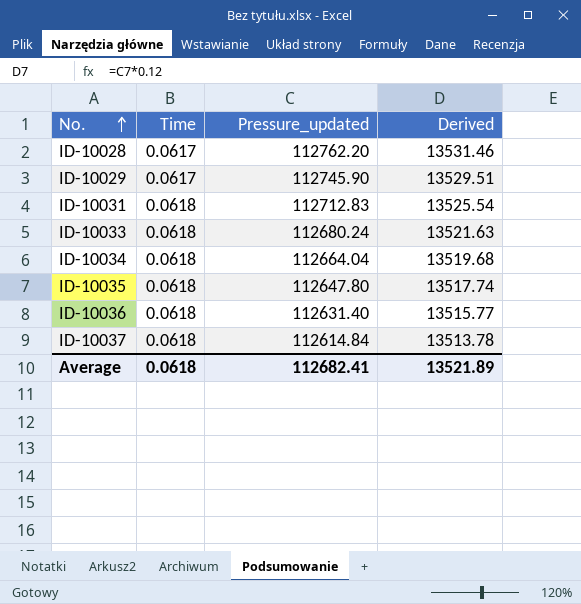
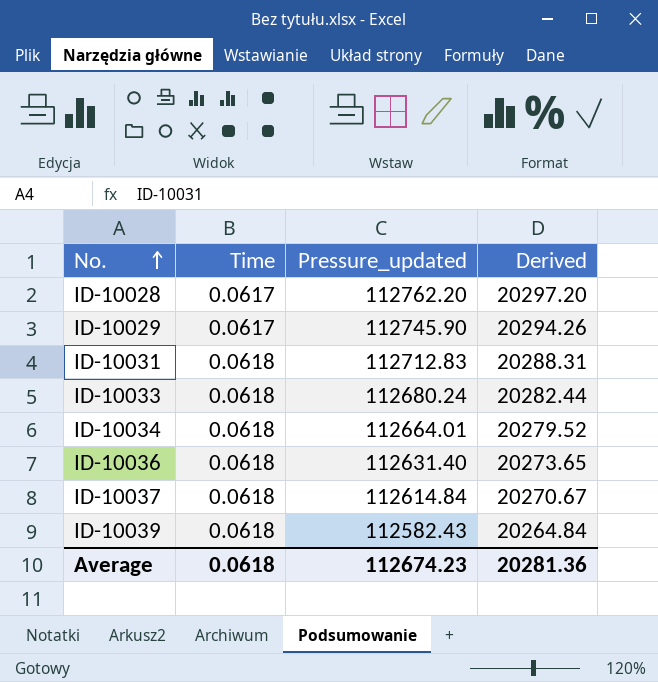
column Derived | formula: [Pressure_updated] * 0.12 -> [Pressure_updated] * 0.18
row ID-10035: 0.0618 | 112647.80 | 13517.74 -> none
ID-10034 | Pressure_updated: 112664.04 -> 112664.01
row ID-10039: none -> 0.0618 | 112582.43 | 20264.84
Average | Pressure_updated: 112682.41 -> 112674.23
Average | Derived: 13521.89 -> 20281.36

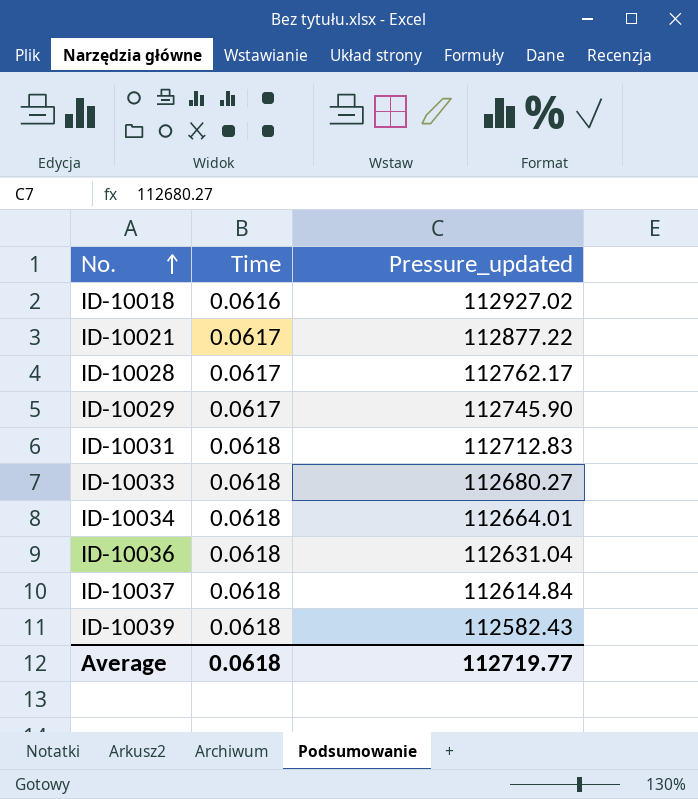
column Derived | formula: [Pressure_updated] * 0.18 -> none
row ID-10018: none -> 0.0616 | 112927.02
row ID-10021: none -> 0.0617 | 112877.22
ID-10028 | Pressure_updated: 112762.20 -> 112762.17
ID-10033 | Pressure_updated: 112680.24 -> 112680.27
ID-10036 | Pressure_updated: 112631.40 -> 112631.04
Average | Pressure_updated: 112674.23 -> 112719.77

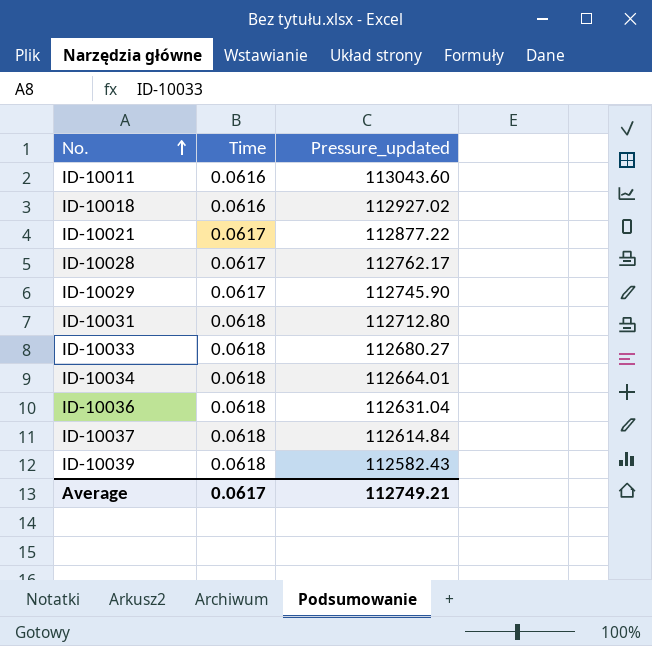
row ID-10011: none -> 0.0616 | 113043.60
ID-10031 | Pressure_updated: 112712.83 -> 112712.80
Average | Time: 0.0618 -> 0.0617
Average | Pressure_updated: 112719.77 -> 112749.21

